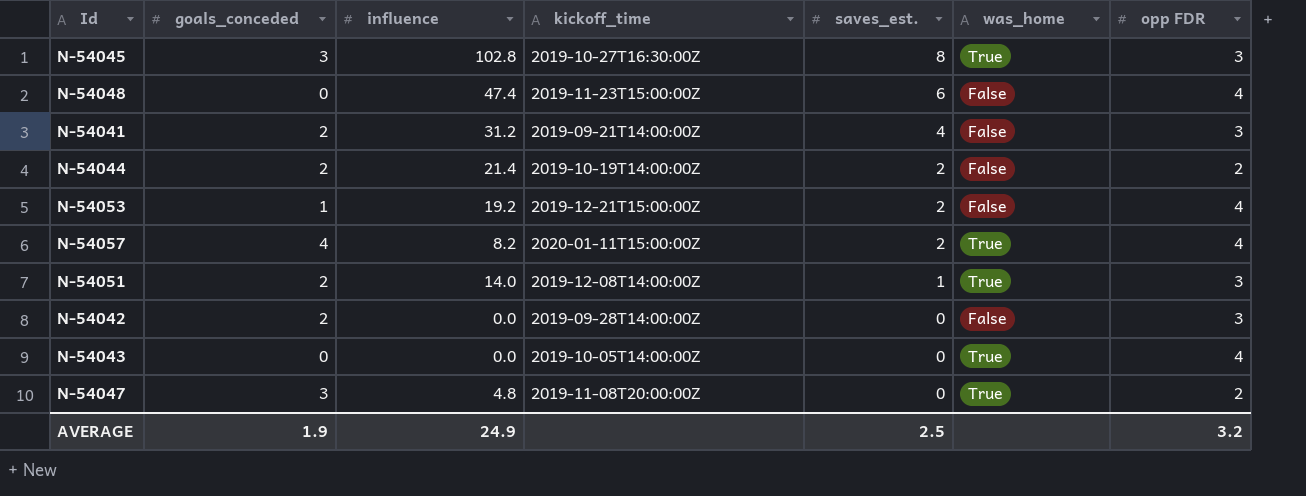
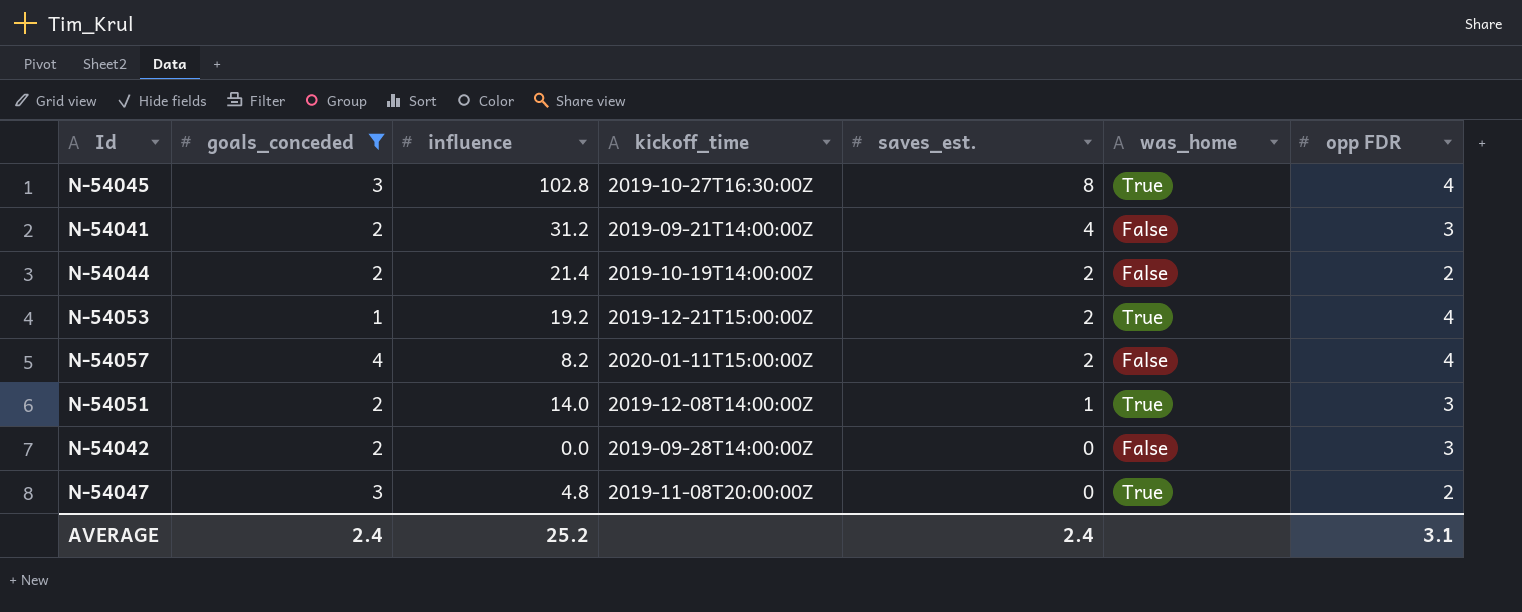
filter: none -> goals_conceded != 0
N-54045 | opp FDR: 3 -> 4
N-54053 | was_home: False -> True
N-54057 | was_home: True -> False
AVERAGE | goals_conceded: 1.9 -> 2.4
AVERAGE | influence: 24.9 -> 25.2
AVERAGE | saves_est.: 2.5 -> 2.4
AVERAGE | opp FDR: 3.2 -> 3.1

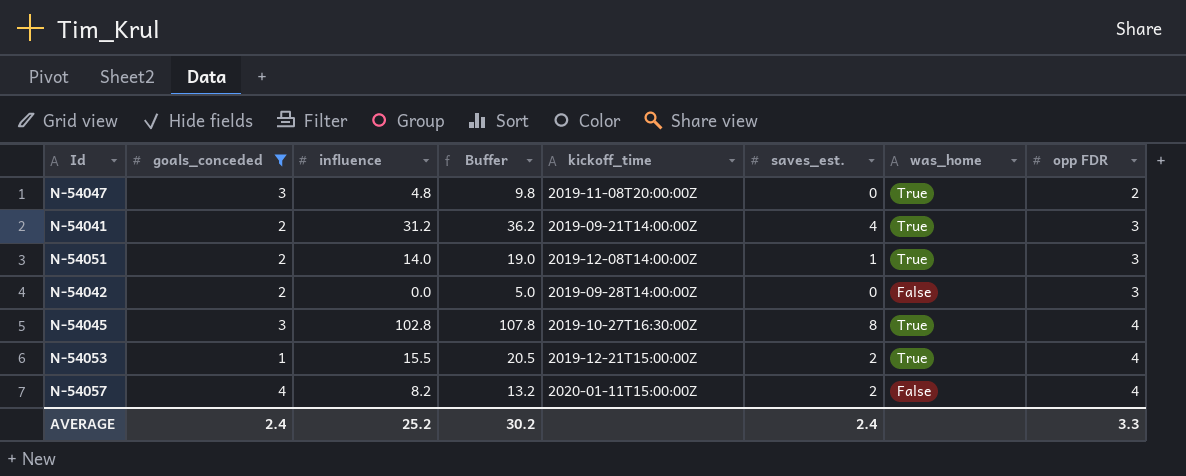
row order: saves_est. descending -> opp FDR ascending
column Buffer | formula: none -> [influence] + 5
row N-54044: 2 | 21.4 | 2019-10-19T14:00:00Z | 2 | False | 2 -> none
N-54041 | was_home: False -> True
N-54053 | influence: 19.2 -> 15.5
AVERAGE | opp FDR: 3.1 -> 3.3

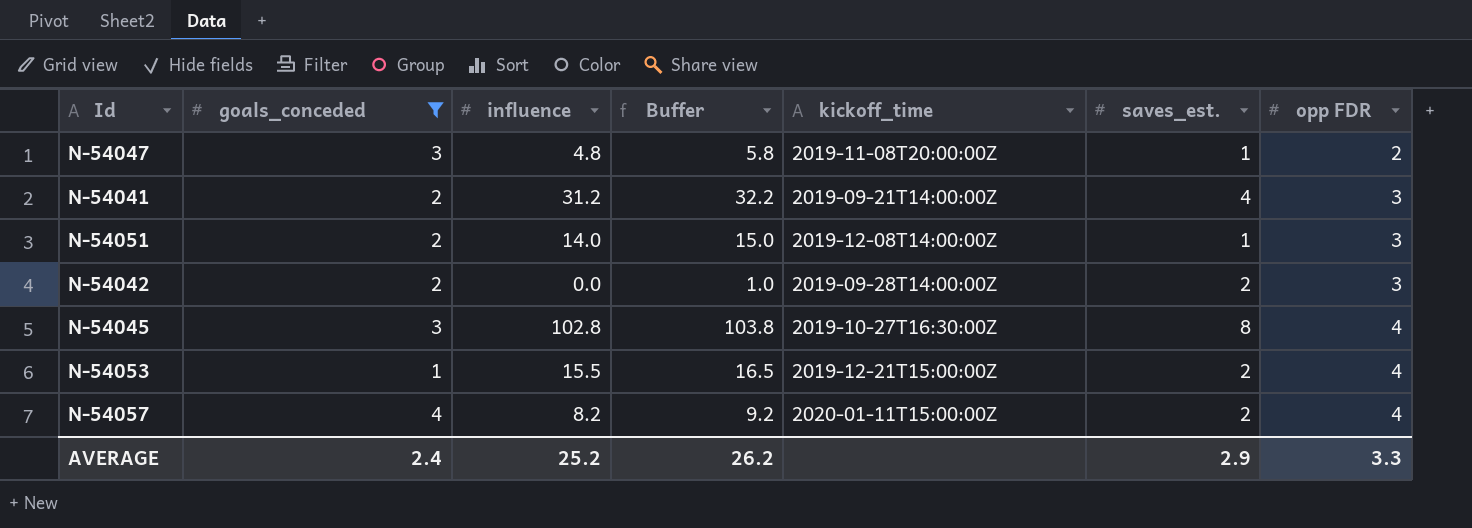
column was_home | position: 7 -> none
column Buffer | formula: [influence] + 5 -> [influence] + 1
N-54047 | saves_est.: 0 -> 1
N-54042 | saves_est.: 0 -> 2
AVERAGE | Buffer: 30.2 -> 26.2
AVERAGE | saves_est.: 2.4 -> 2.9

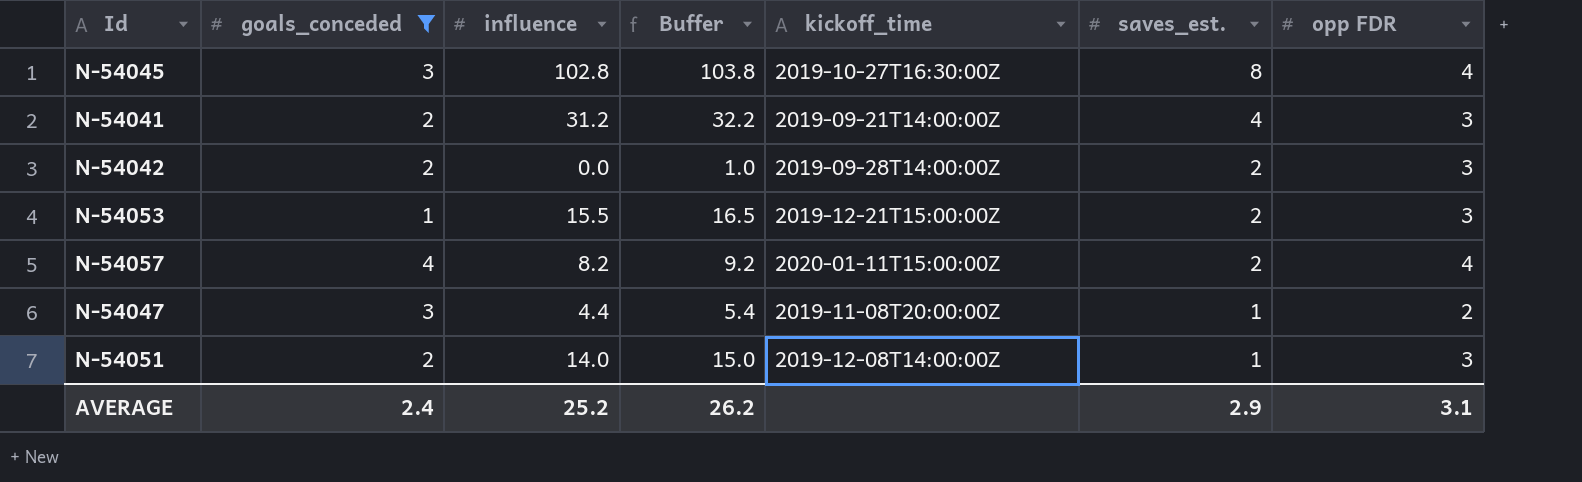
row order: opp FDR ascending -> saves_est. descending
N-54053 | opp FDR: 4 -> 3
N-54047 | influence: 4.8 -> 4.4
N-54047 | Buffer: 5.8 -> 5.4
AVERAGE | opp FDR: 3.3 -> 3.1

